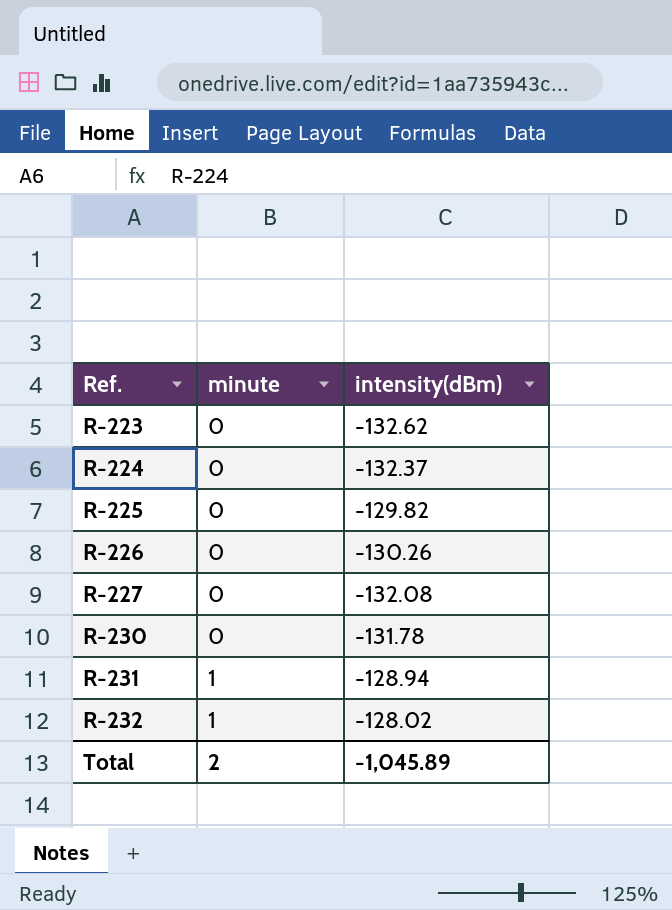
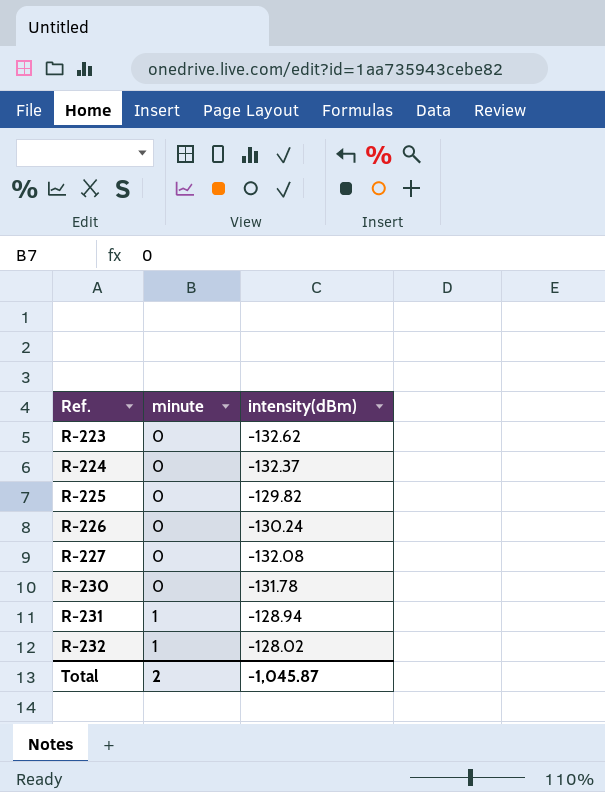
R-226 | intensity(dBm): -130.26 -> -130.24
Total | intensity(dBm): -1,045.89 -> -1,045.87

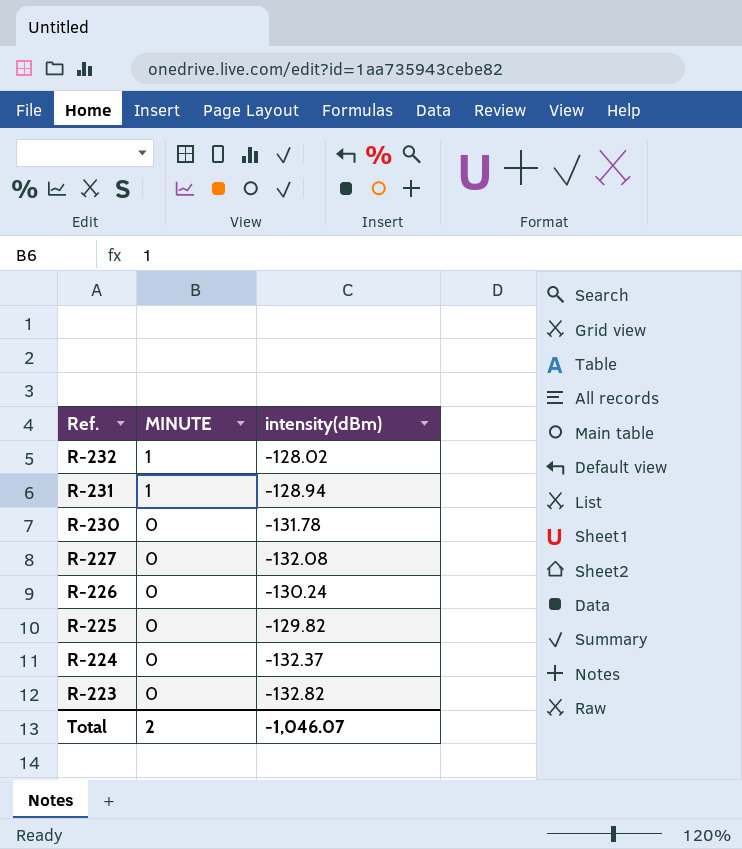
row order: Ref. ascending -> Ref. descending
column name: minute -> MINUTE
R-223 | intensity(dBm): -132.62 -> -132.82
Total | intensity(dBm): -1,045.87 -> -1,046.07

